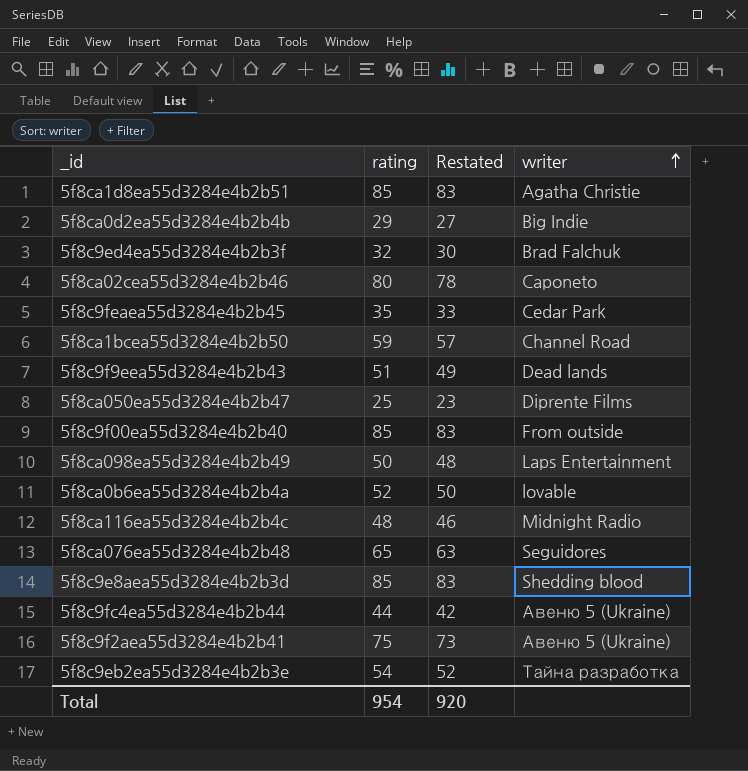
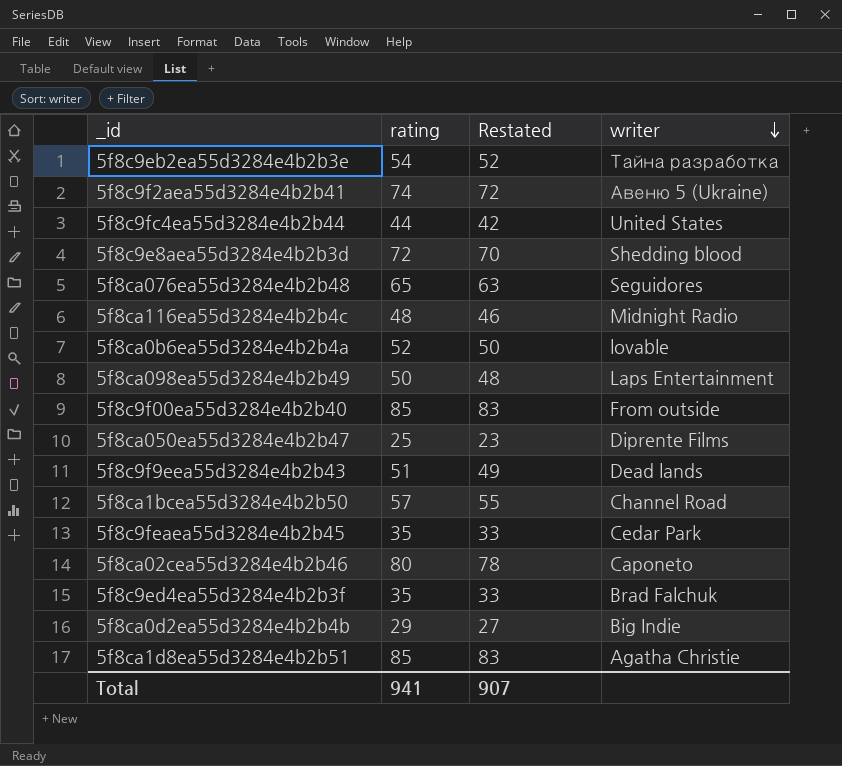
row order: writer ascending -> writer descending
5f8c9f2aea55d3284e4b2b41 | rating: 75 -> 74
5f8c9f2aea55d3284e4b2b41 | Restated: 73 -> 72
5f8c9fc4ea55d3284e4b2b44 | writer: Авеню 5 (Ukraine) -> United States
5f8c9e8aea55d3284e4b2b3d | rating: 85 -> 72
5f8c9e8aea55d3284e4b2b3d | Restated: 83 -> 70
5f8ca1bcea55d3284e4b2b50 | rating: 59 -> 57
5f8ca1bcea55d3284e4b2b50 | Restated: 57 -> 55
5f8c9ed4ea55d3284e4b2b3f | rating: 32 -> 35
5f8c9ed4ea55d3284e4b2b3f | Restated: 30 -> 33
Total | rating: 954 -> 941
Total | Restated: 920 -> 907

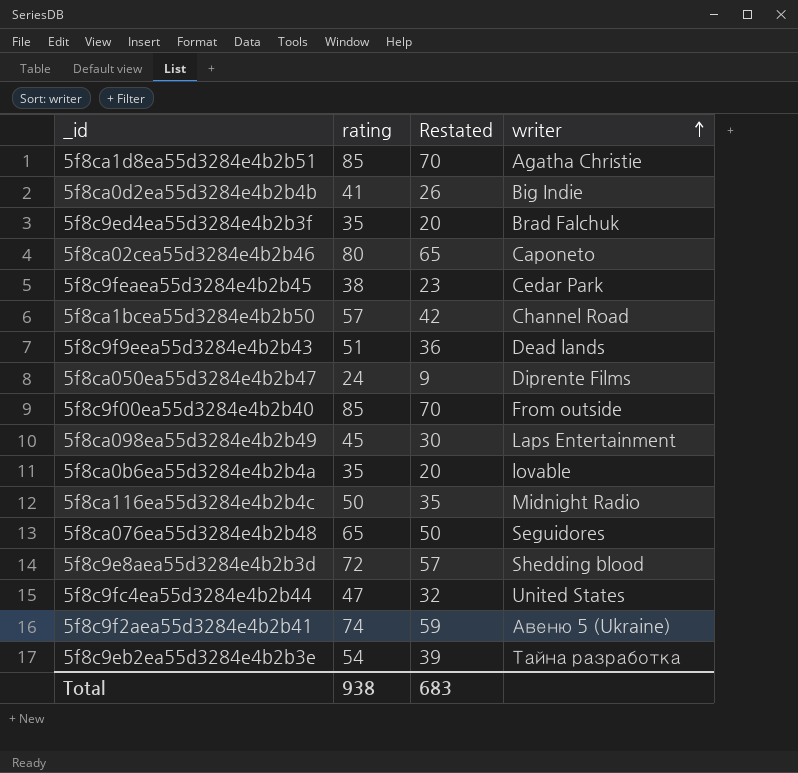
row order: writer descending -> writer ascending
column Restated | formula: [rating] - 2 -> [rating] - 15
5f8ca0d2ea55d3284e4b2b4b | rating: 29 -> 41
5f8c9feaea55d3284e4b2b45 | rating: 35 -> 38
5f8ca050ea55d3284e4b2b47 | rating: 25 -> 24
5f8ca098ea55d3284e4b2b49 | rating: 50 -> 45
5f8ca0b6ea55d3284e4b2b4a | rating: 52 -> 35
5f8ca116ea55d3284e4b2b4c | rating: 48 -> 50
5f8c9fc4ea55d3284e4b2b44 | rating: 44 -> 47
Total | rating: 941 -> 938
Total | Restated: 907 -> 683

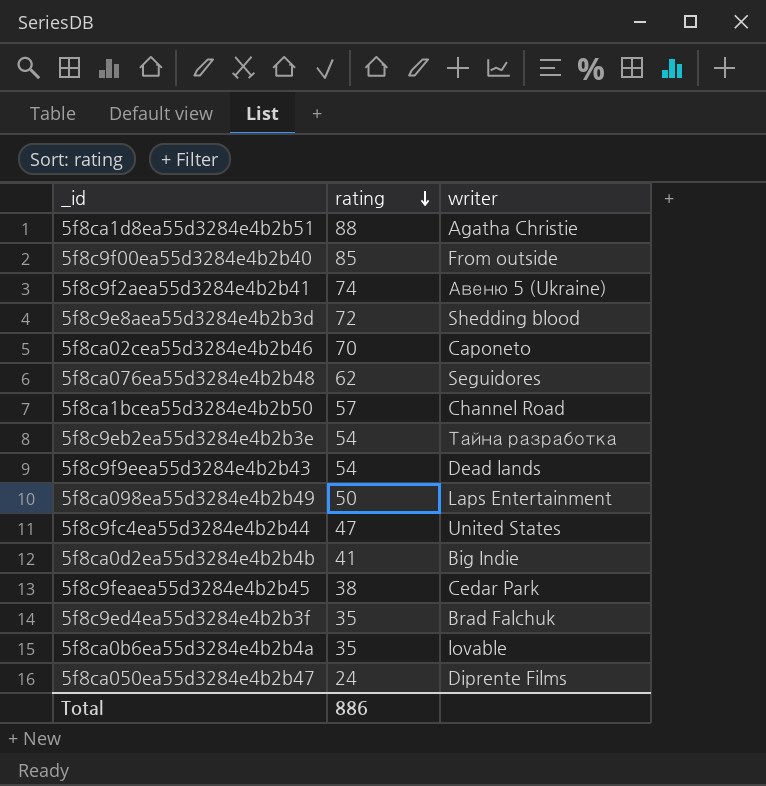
row order: writer ascending -> rating descending
column Restated | formula: [rating] - 15 -> none
row 5f8ca116ea55d3284e4b2b4c: 50 | 35 | Midnight Radio -> none
5f8ca1d8ea55d3284e4b2b51 | rating: 85 -> 88
5f8ca02cea55d3284e4b2b46 | rating: 80 -> 70
5f8ca076ea55d3284e4b2b48 | rating: 65 -> 62
5f8c9f9eea55d3284e4b2b43 | rating: 51 -> 54
5f8ca098ea55d3284e4b2b49 | rating: 45 -> 50
Total | rating: 938 -> 886

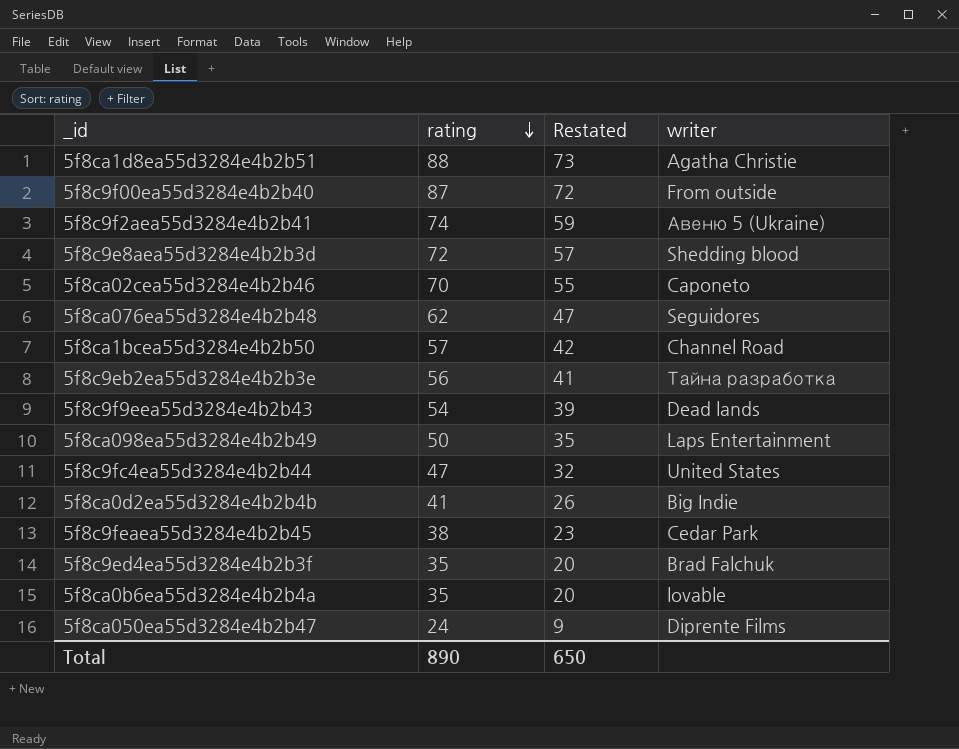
column Restated | formula: none -> [rating] - 15
5f8c9f00ea55d3284e4b2b40 | rating: 85 -> 87
5f8c9eb2ea55d3284e4b2b3e | rating: 54 -> 56
Total | rating: 886 -> 890

